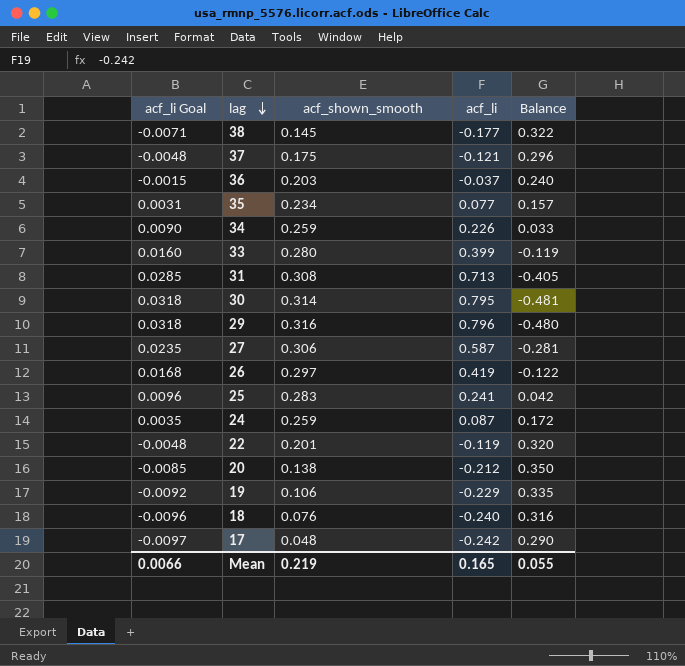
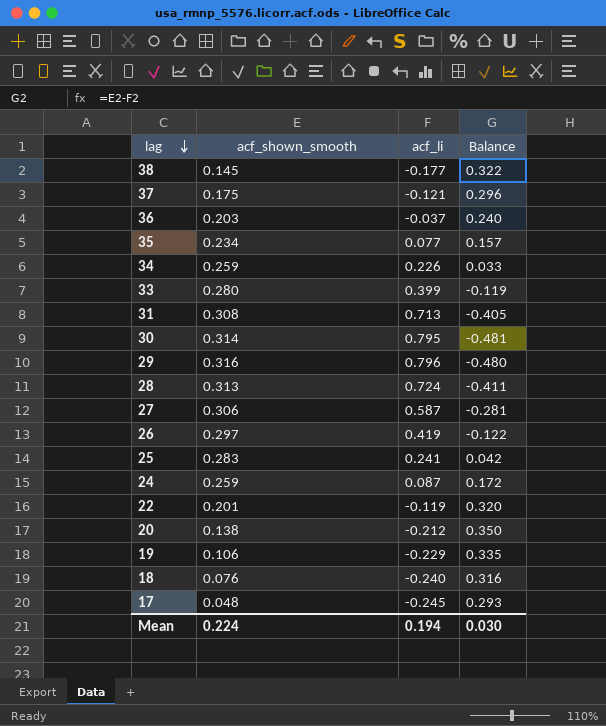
column acf_li Goal | formula: [acf_li] * 0.04 -> none
row 28: none -> 0.313 | 0.724 | -0.411
17 | acf_li: -0.242 -> -0.245
17 | Balance: 0.290 -> 0.293
Mean | acf_shown_smooth: 0.219 -> 0.224
Mean | acf_li: 0.165 -> 0.194
Mean | Balance: 0.055 -> 0.030

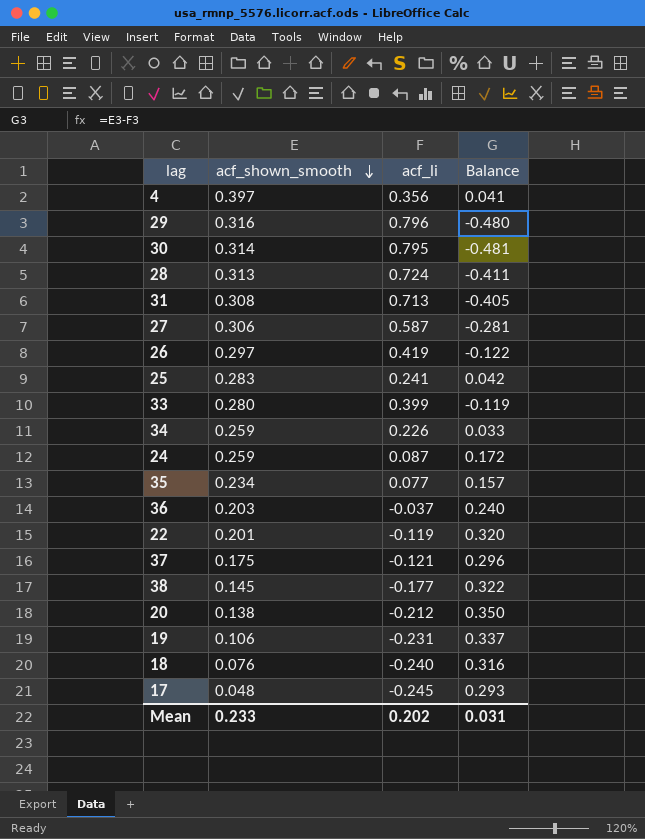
row order: lag descending -> acf_shown_smooth descending
row 4: none -> 0.397 | 0.356 | 0.041
19 | acf_li: -0.229 -> -0.231
19 | Balance: 0.335 -> 0.337
Mean | acf_shown_smooth: 0.224 -> 0.233
Mean | acf_li: 0.194 -> 0.202
Mean | Balance: 0.030 -> 0.031

